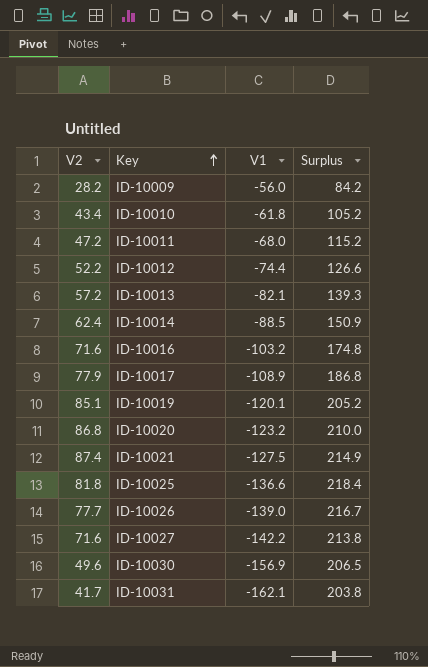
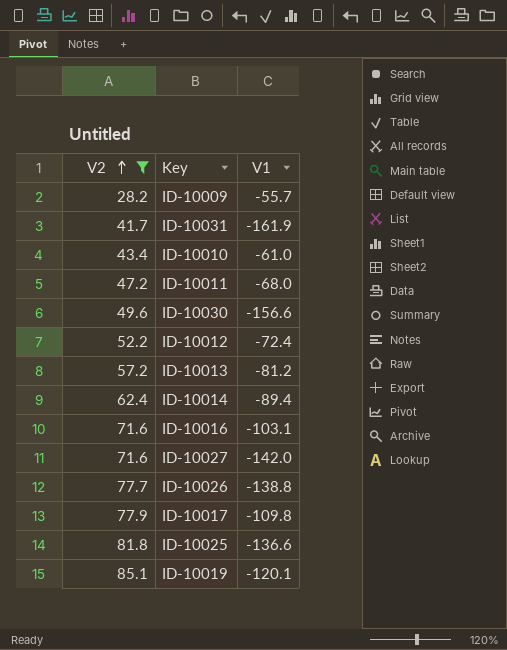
filter: none -> V2 <= 85.1
row order: Key ascending -> V2 ascending
column Surplus | formula: [V2] - [V1] -> none
ID-10009 | V1: -56.0 -> -55.7
ID-10031 | V1: -162.1 -> -161.9
ID-10010 | V1: -61.8 -> -61.0
ID-10030 | V1: -156.9 -> -156.6
ID-10012 | V1: -74.4 -> -72.4
ID-10013 | V1: -82.1 -> -81.2
ID-10014 | V1: -88.5 -> -89.4
ID-10016 | V1: -103.2 -> -103.1
ID-10027 | V1: -142.2 -> -142.0
ID-10026 | V1: -139.0 -> -138.8
ID-10017 | V1: -108.9 -> -109.8

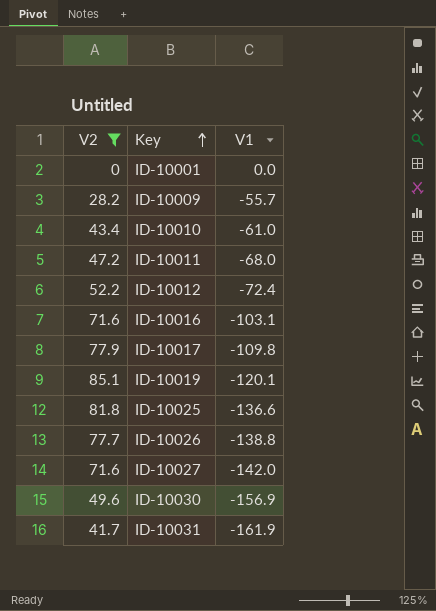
row order: V2 ascending -> Key ascending
row ID-10013: 57.2 | -81.2 -> none
row ID-10014: 62.4 | -89.4 -> none
row ID-10001: none -> 0 | 0.0
ID-10030 | V1: -156.6 -> -156.9

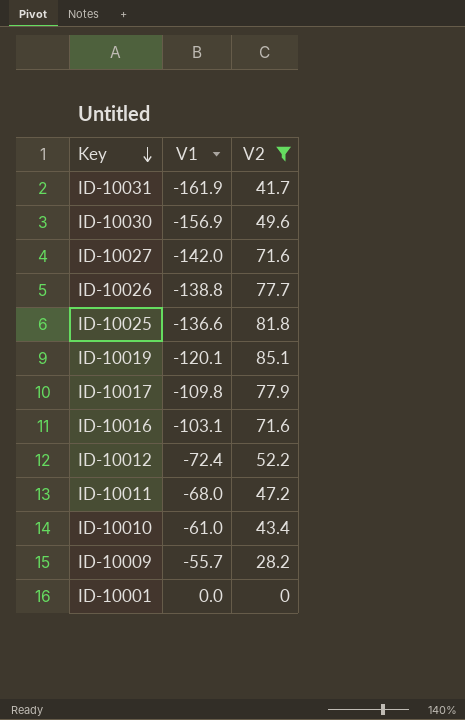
row order: Key ascending -> Key descending
column V2 | position: 1 -> 3

